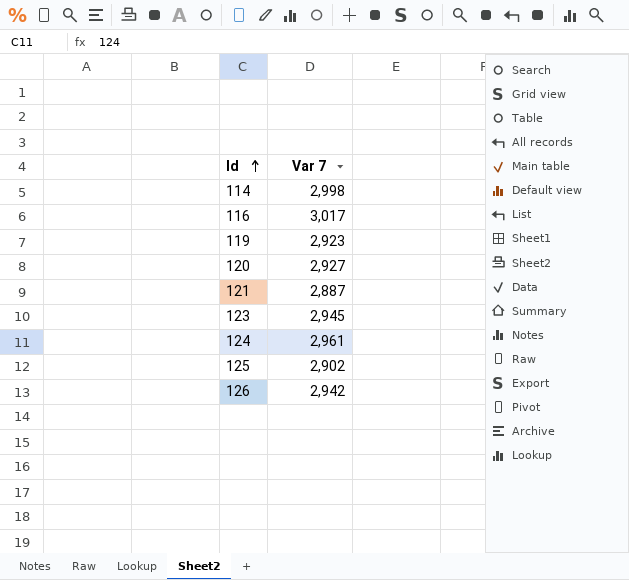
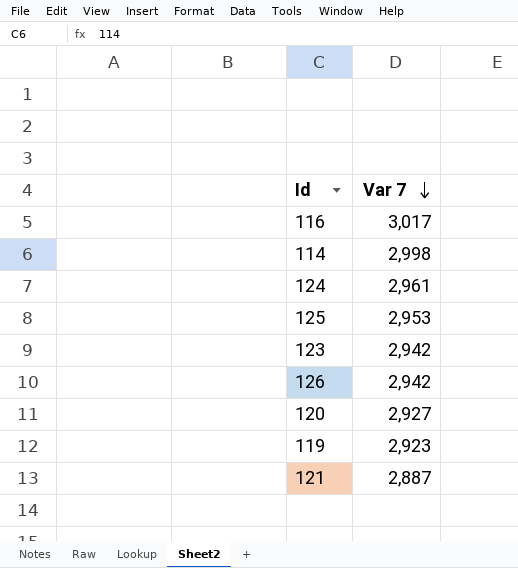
row order: Id ascending -> Var 7 descending
125 | Var 7: 2,902 -> 2,953
123 | Var 7: 2,945 -> 2,942

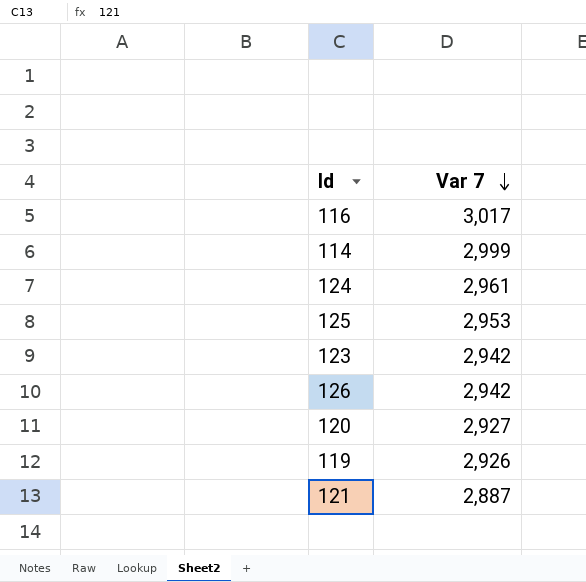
114 | Var 7: 2,998 -> 2,999
119 | Var 7: 2,923 -> 2,926

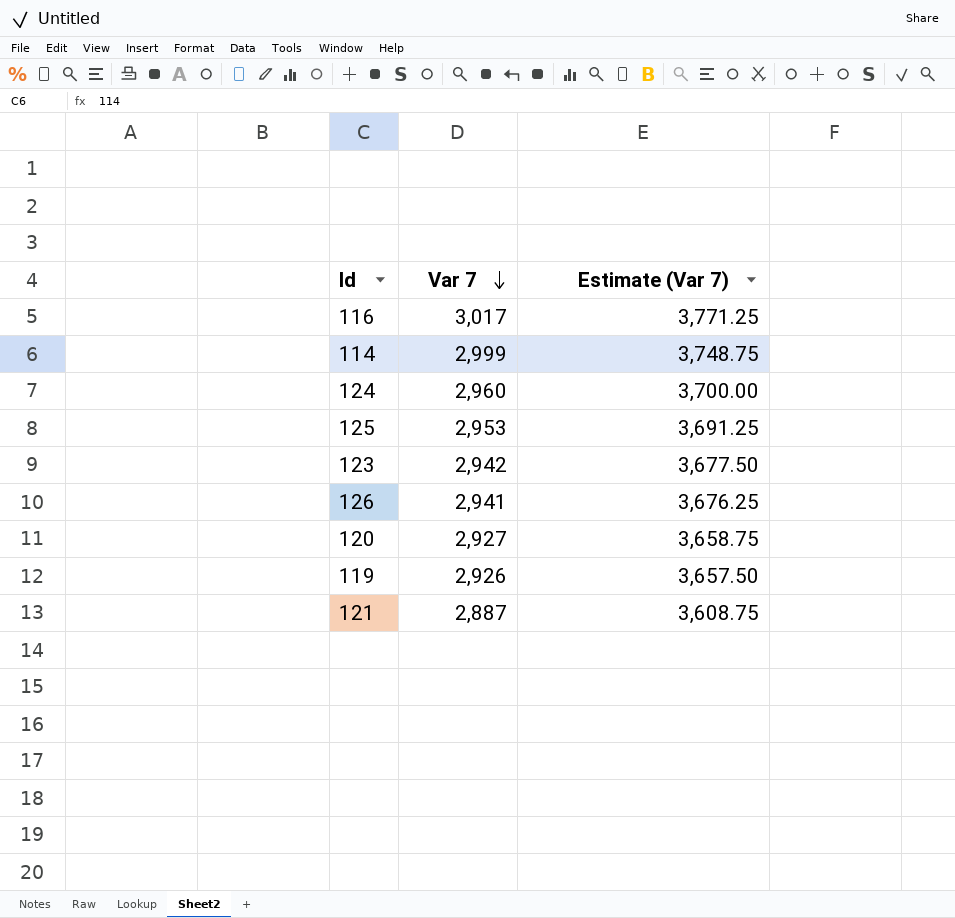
column Estimate (Var 7) | formula: none -> [Var 7] * 1.25
124 | Var 7: 2,961 -> 2,960
126 | Var 7: 2,942 -> 2,941

